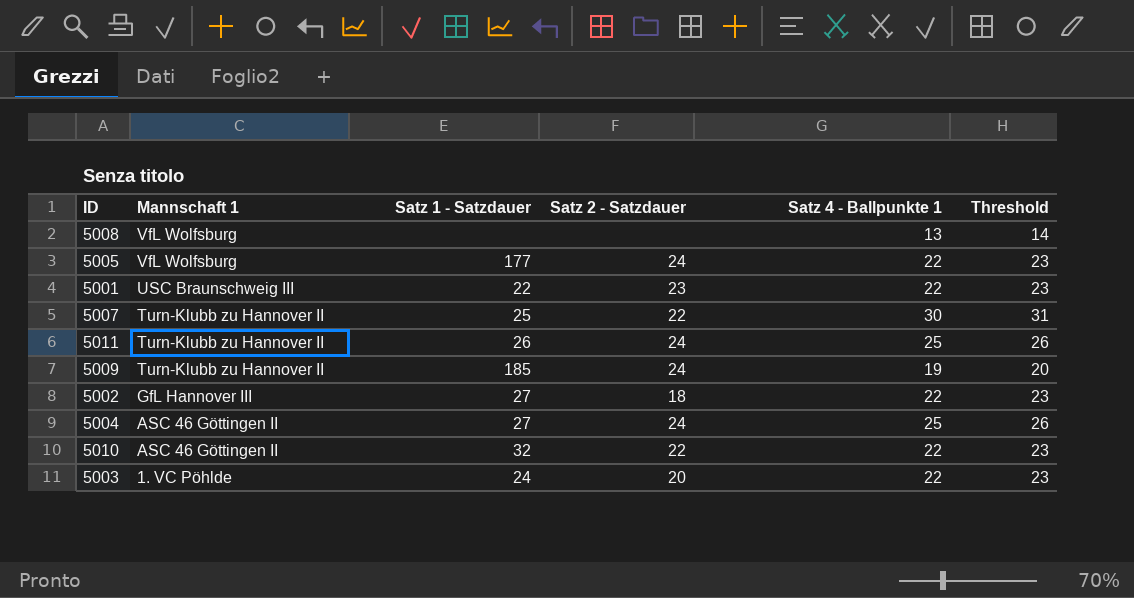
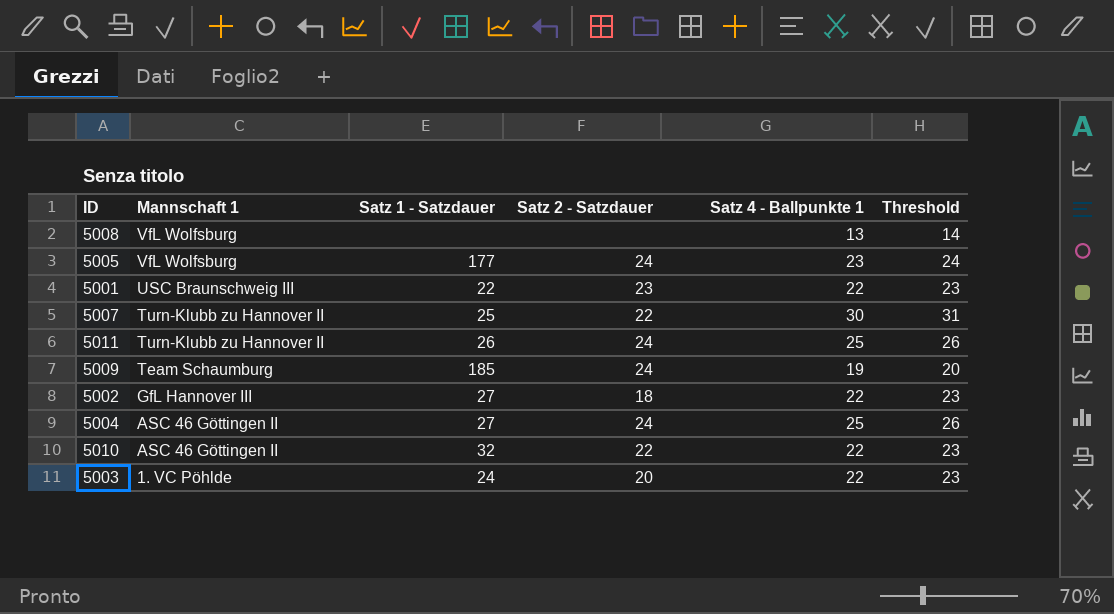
5005 | Satz 4 - Ballpunkte 1: 22 -> 23
5005 | Threshold: 23 -> 24
5009 | Mannschaft 1: Turn-Klubb zu Hannover II -> Team Schaumburg

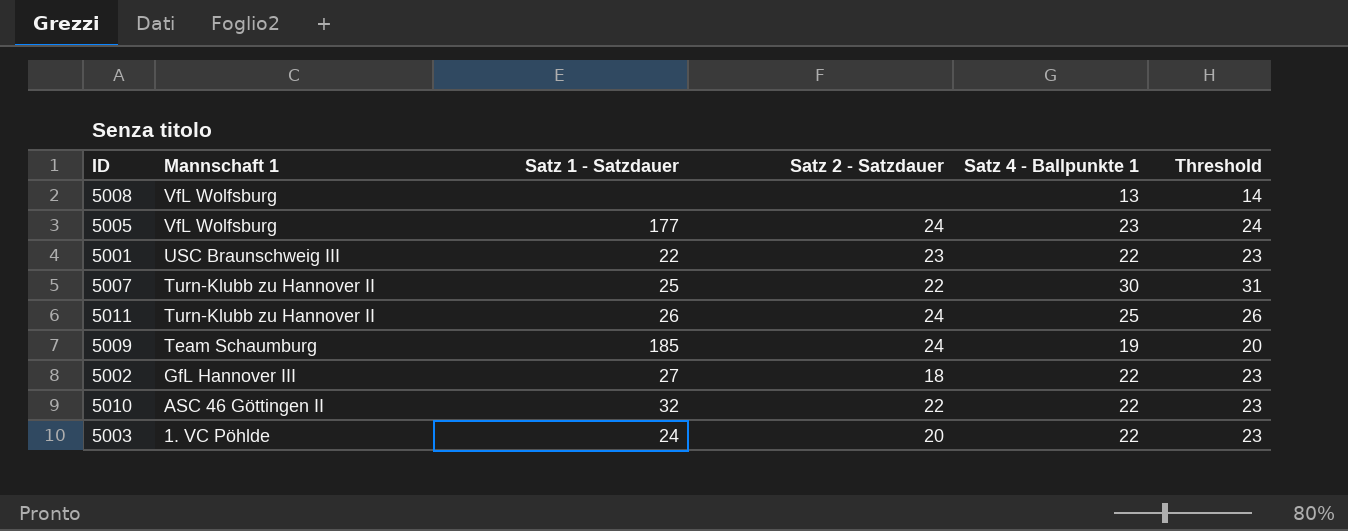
row 5004: ASC 46 Göttingen II | 27 | 24 | 25 | 26 -> none

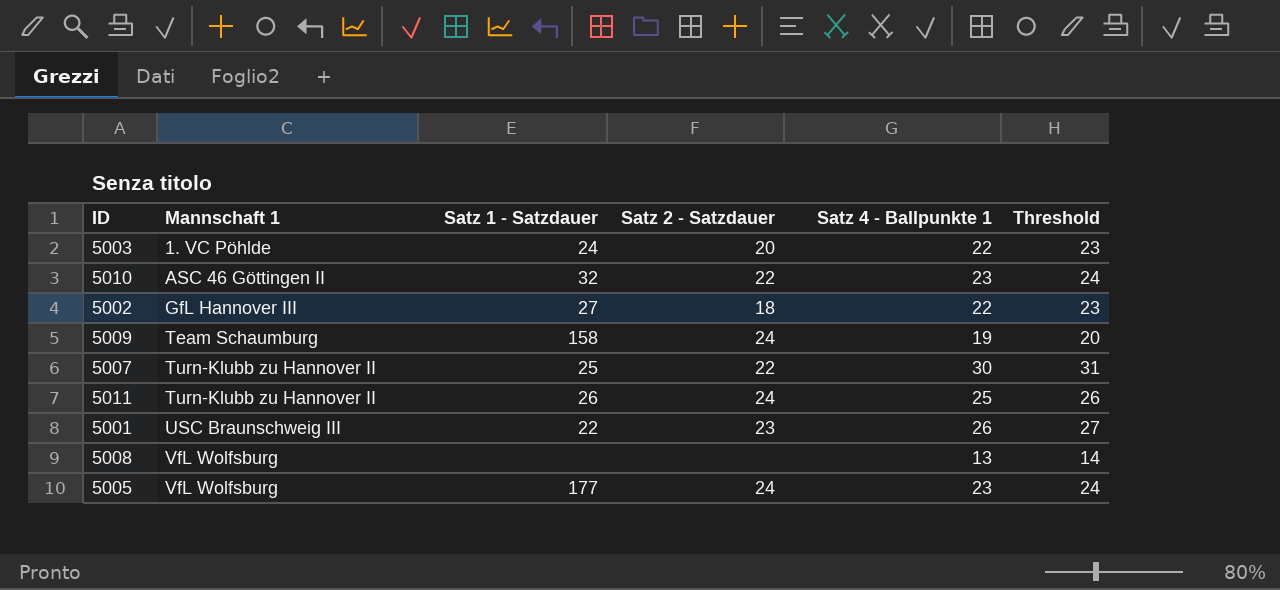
row order: Mannschaft 1 descending -> Mannschaft 1 ascending
5010 | Satz 4 - Ballpunkte 1: 22 -> 23
5010 | Threshold: 23 -> 24
5009 | Satz 1 - Satzdauer: 185 -> 158
5001 | Satz 4 - Ballpunkte 1: 22 -> 26
5001 | Threshold: 23 -> 27

